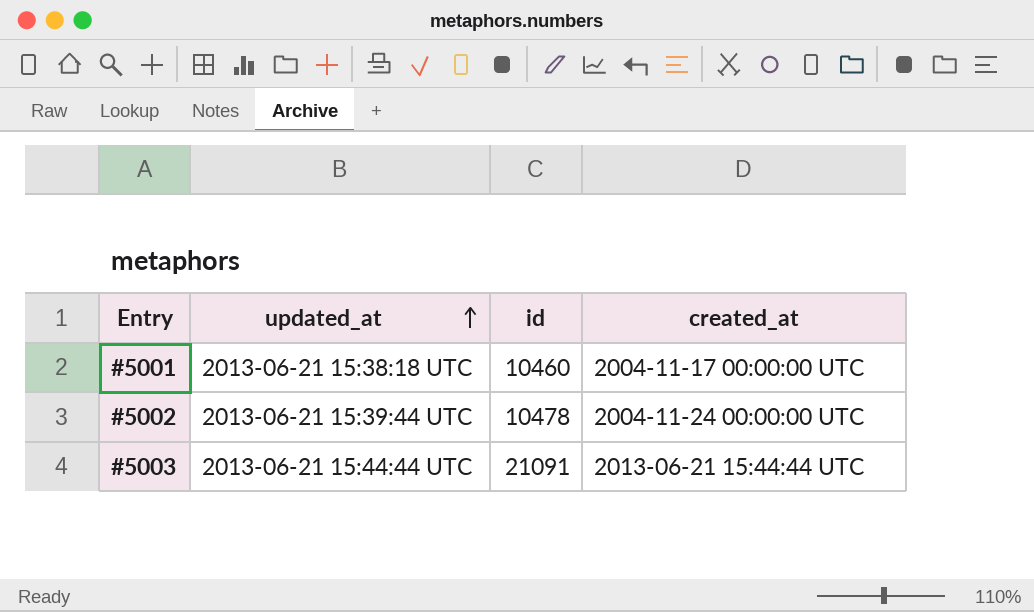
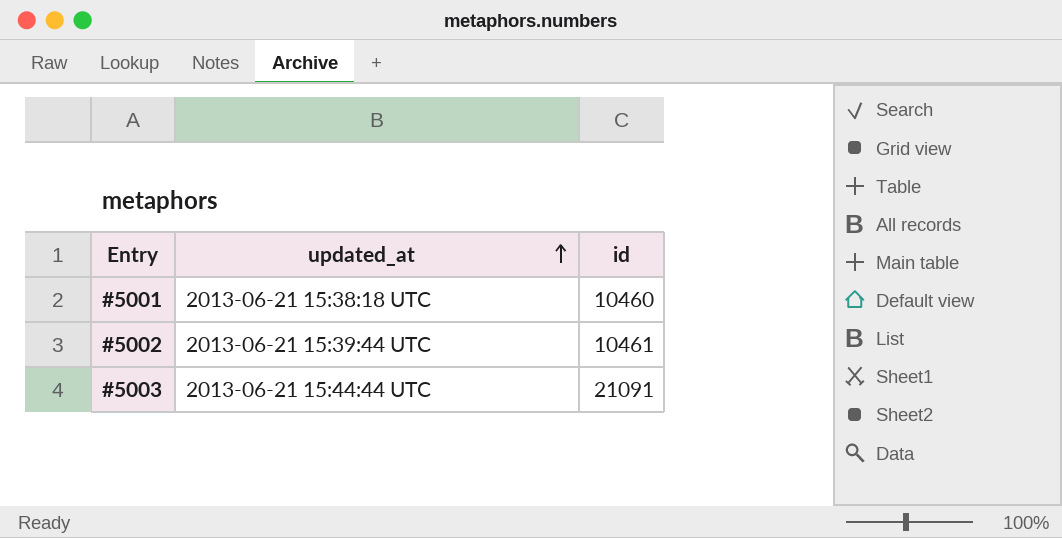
column created_at | position: 4 -> none
#5002 | id: 10478 -> 10461

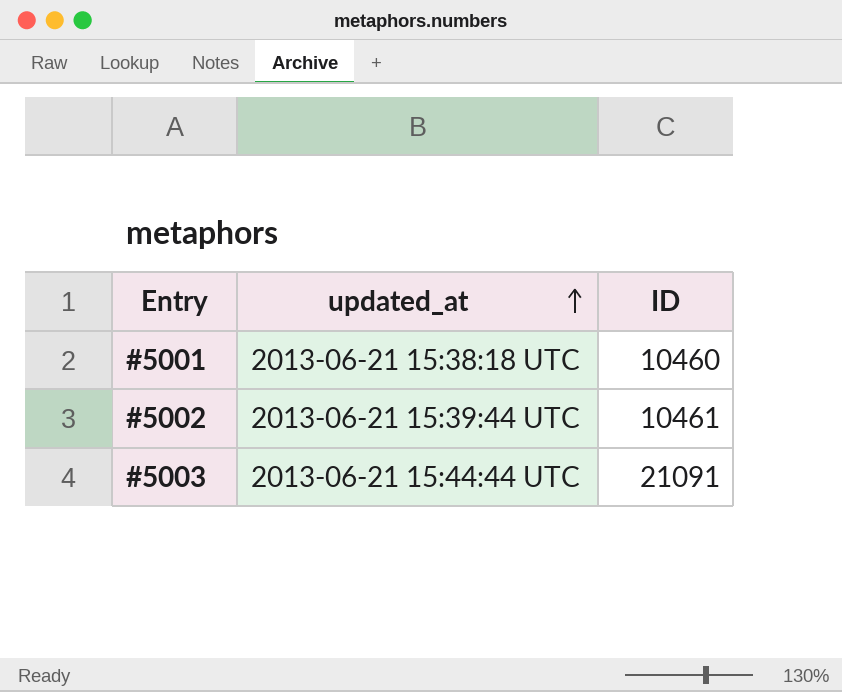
column name: id -> ID

